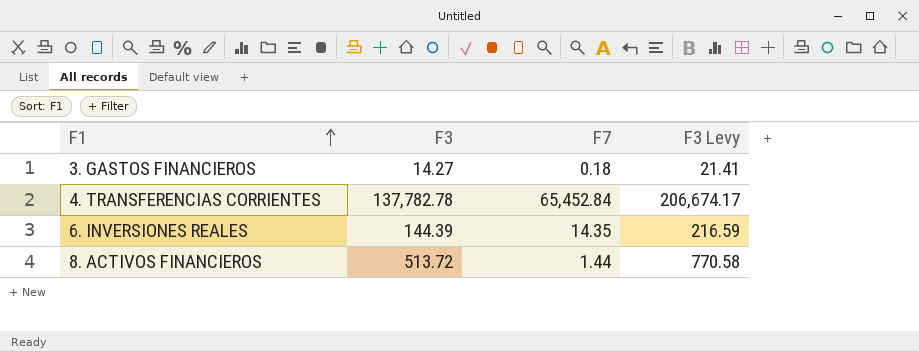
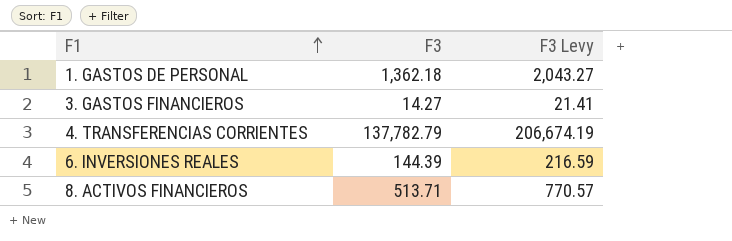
column F7 | position: 3 -> none
row 1. GASTOS DE PERSONAL: none -> 1,362.18 | 2,043.27
4. TRANSFERENCIAS CORRIENTES | F3: 137,782.78 -> 137,782.79
4. TRANSFERENCIAS CORRIENTES | F3 Levy: 206,674.17 -> 206,674.19
8. ACTIVOS FINANCIEROS | F3: 513.72 -> 513.71
8. ACTIVOS FINANCIEROS | F3 Levy: 770.58 -> 770.57

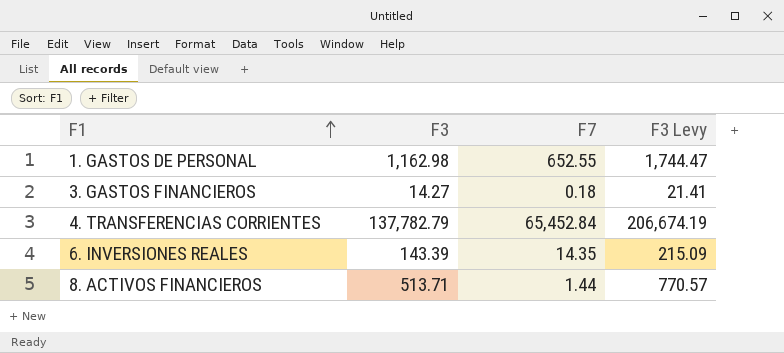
column F7 | position: none -> 3
1. GASTOS DE PERSONAL | F3: 1,362.18 -> 1,162.98
1. GASTOS DE PERSONAL | F3 Levy: 2,043.27 -> 1,744.47
6. INVERSIONES REALES | F3: 144.39 -> 143.39
6. INVERSIONES REALES | F3 Levy: 216.59 -> 215.09

